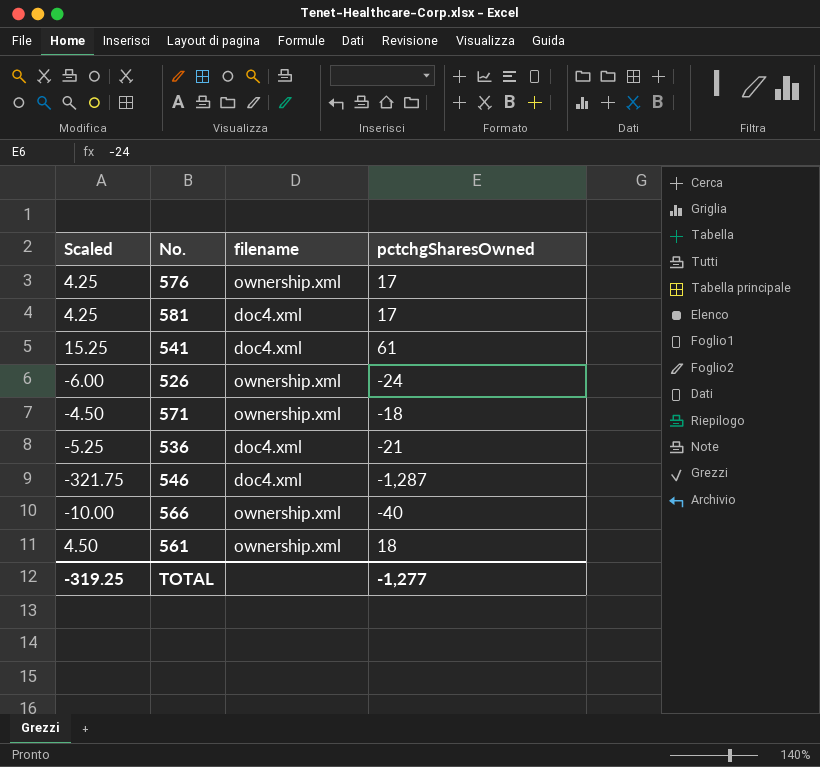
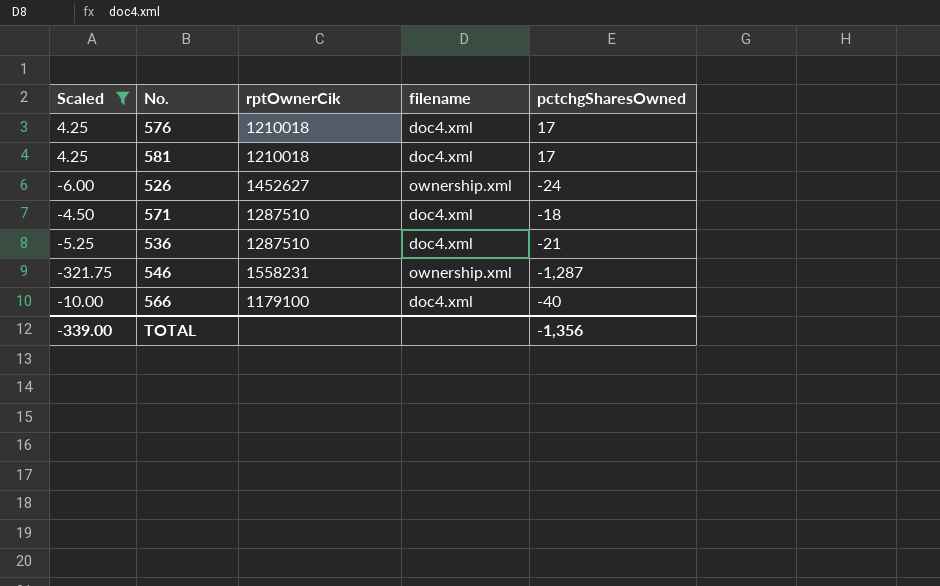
filter: none -> Scaled <= 4.25
column rptOwnerCik | position: none -> 3
576 | filename: ownership.xml -> doc4.xml
571 | filename: ownership.xml -> doc4.xml
546 | filename: doc4.xml -> ownership.xml
566 | filename: ownership.xml -> doc4.xml
TOTAL | Scaled: -319.25 -> -339.00
TOTAL | pctchgSharesOwned: -1,277 -> -1,356

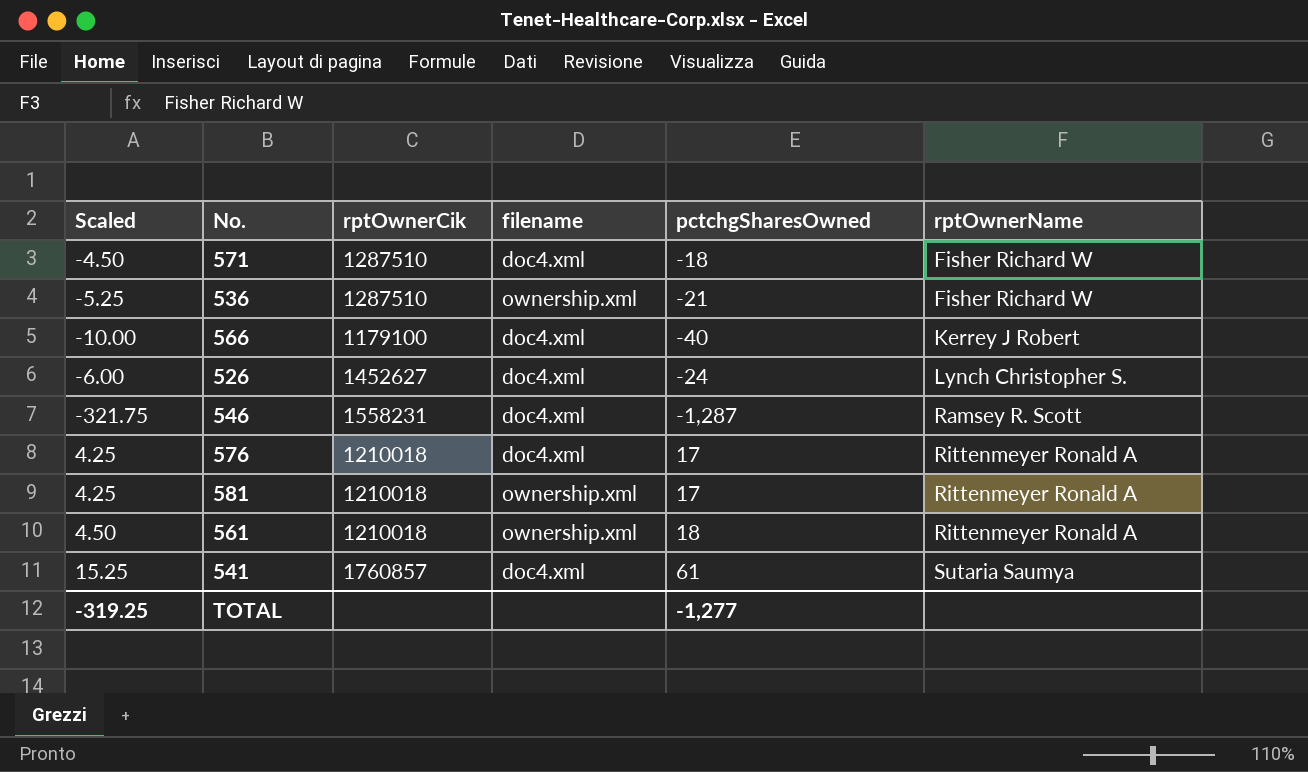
filter: Scaled <= 4.25 -> none
row order: none -> rptOwnerName ascending
column rptOwnerName | position: none -> 6
536 | filename: doc4.xml -> ownership.xml
526 | filename: ownership.xml -> doc4.xml
546 | filename: ownership.xml -> doc4.xml
581 | filename: doc4.xml -> ownership.xml
TOTAL | Scaled: -339.00 -> -319.25
TOTAL | pctchgSharesOwned: -1,356 -> -1,277

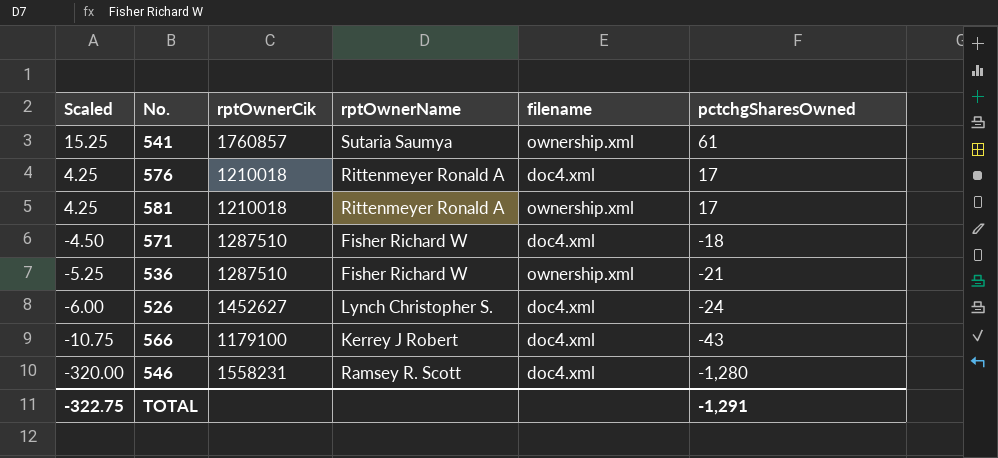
row order: rptOwnerName ascending -> Scaled descending
column rptOwnerName | position: 6 -> 4
row 561: 4.50 | 1210018 | ownership.xml | 18 | Rittenmeyer Ronald A -> none
541 | filename: doc4.xml -> ownership.xml
566 | Scaled: -10.00 -> -10.75
566 | pctchgSharesOwned: -40 -> -43
546 | Scaled: -321.75 -> -320.00
546 | pctchgSharesOwned: -1,287 -> -1,280
TOTAL | Scaled: -319.25 -> -322.75
TOTAL | pctchgSharesOwned: -1,277 -> -1,291

